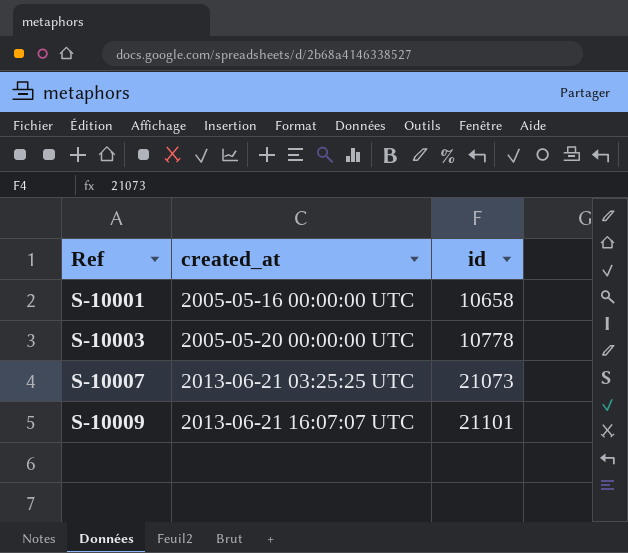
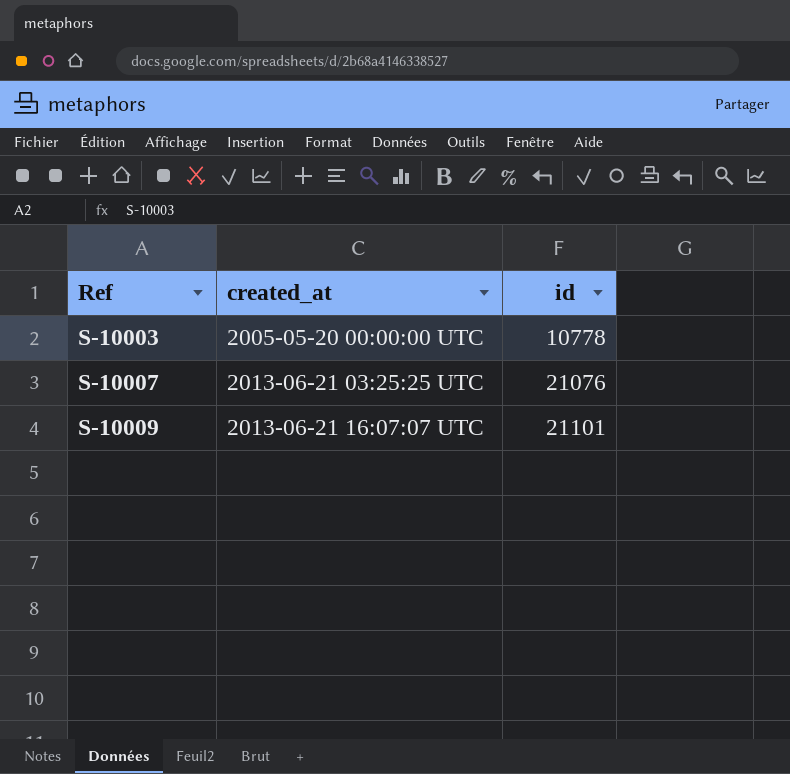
row S-10001: 2005-05-16 00:00:00 UTC | 10658 -> none
S-10007 | id: 21073 -> 21076

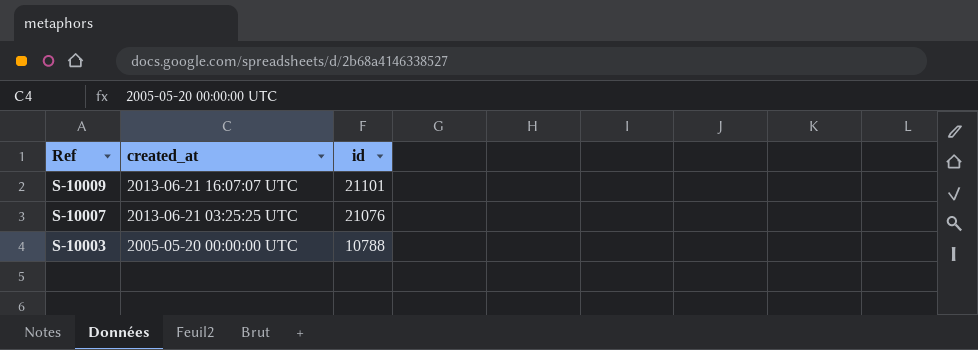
row order: Ref ascending -> Ref descending
S-10003 | id: 10778 -> 10788

